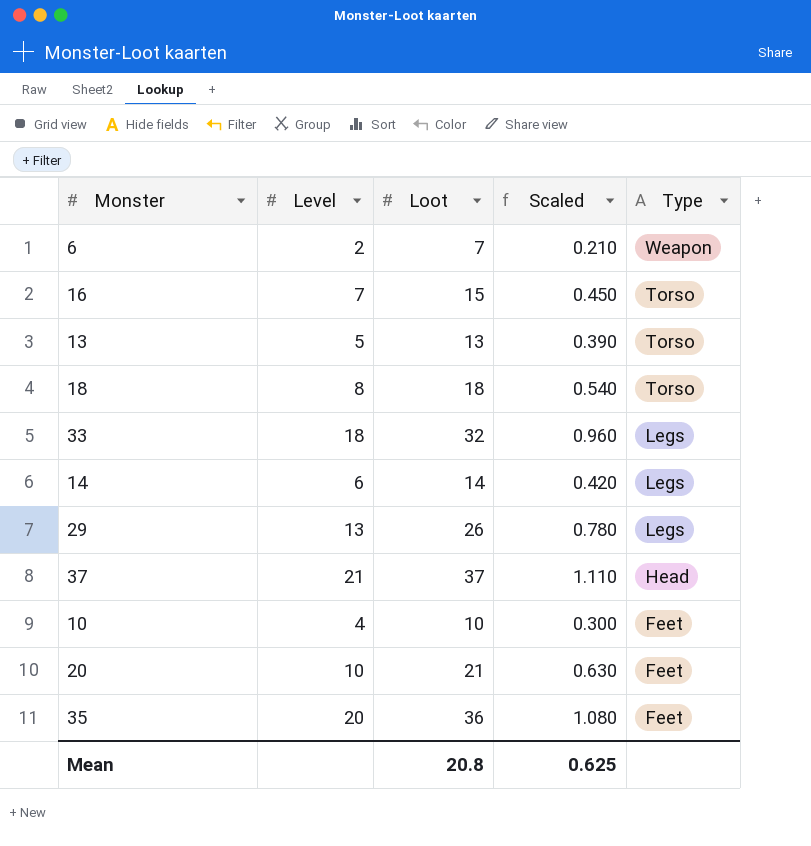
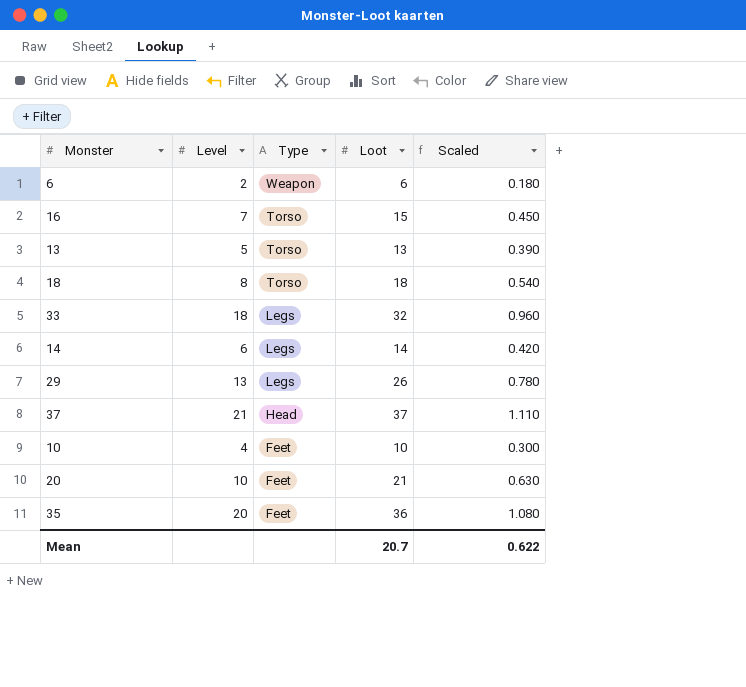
column Type | position: 5 -> 3
6 | Loot: 7 -> 6
6 | Scaled: 0.210 -> 0.180
Mean | Loot: 20.8 -> 20.7
Mean | Scaled: 0.625 -> 0.622

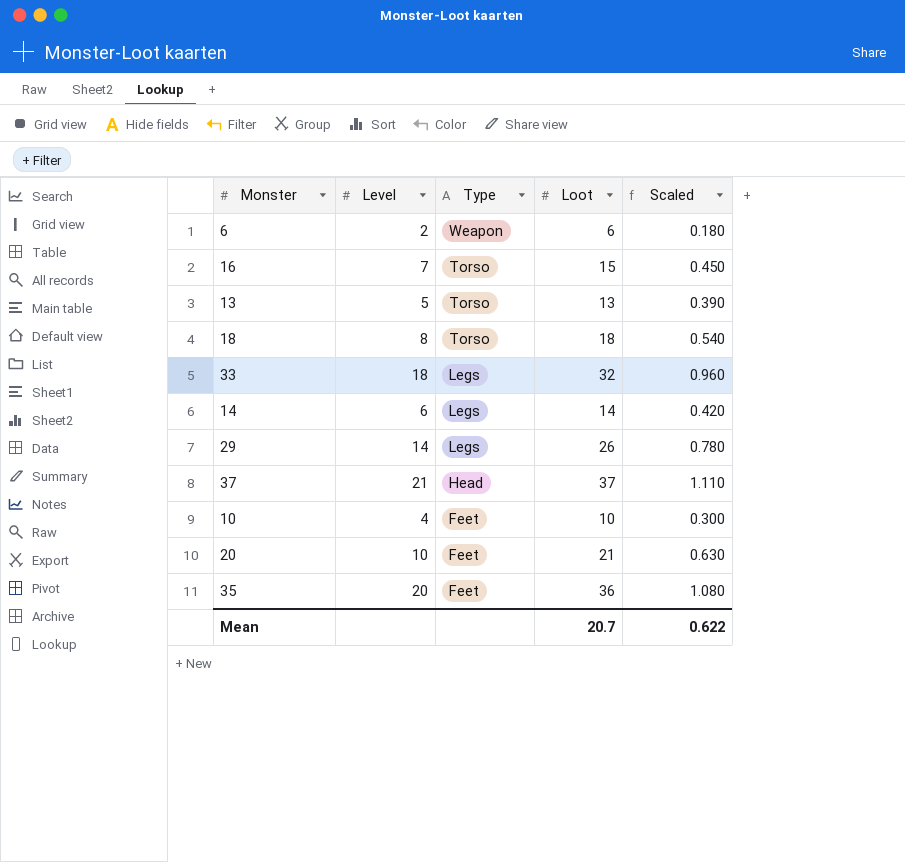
29 | Level: 13 -> 14

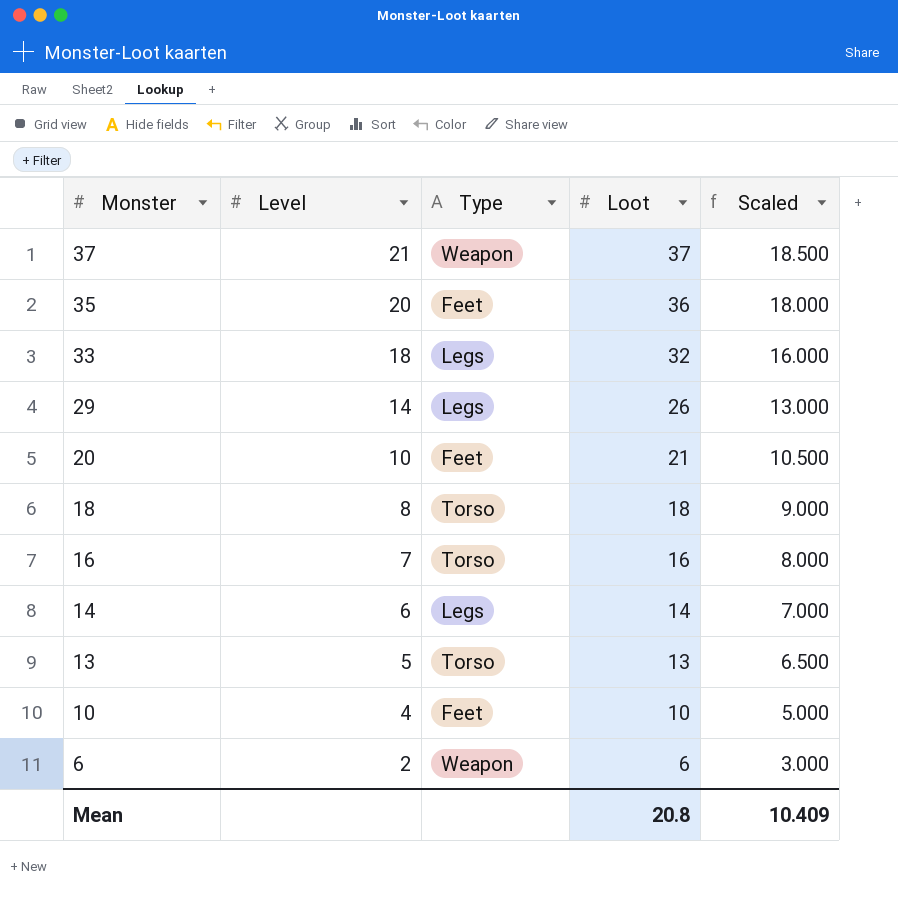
row order: Type descending -> Monster descending
column Scaled | formula: [Loot] * 0.03 -> [Loot] * 0.5
37 | Type: Head -> Weapon
16 | Loot: 15 -> 16
Mean | Loot: 20.7 -> 20.8
Mean | Scaled: 0.622 -> 10.409

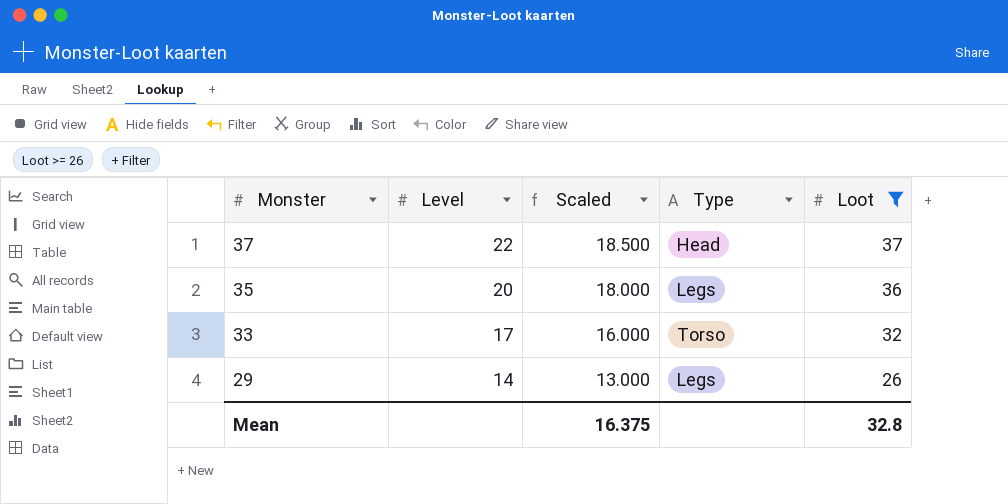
filter: none -> Loot >= 26
column Scaled | position: 5 -> 3
37 | Level: 21 -> 22
37 | Type: Weapon -> Head
35 | Type: Feet -> Legs
33 | Level: 18 -> 17
33 | Type: Legs -> Torso
Mean | Scaled: 10.409 -> 16.375
Mean | Loot: 20.8 -> 32.8

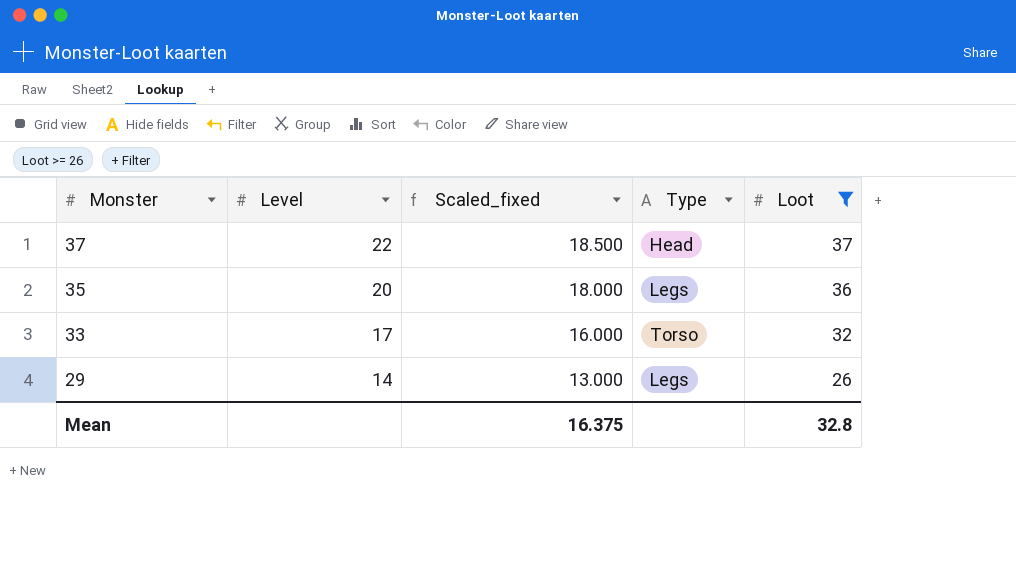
column name: Scaled -> Scaled_fixed

